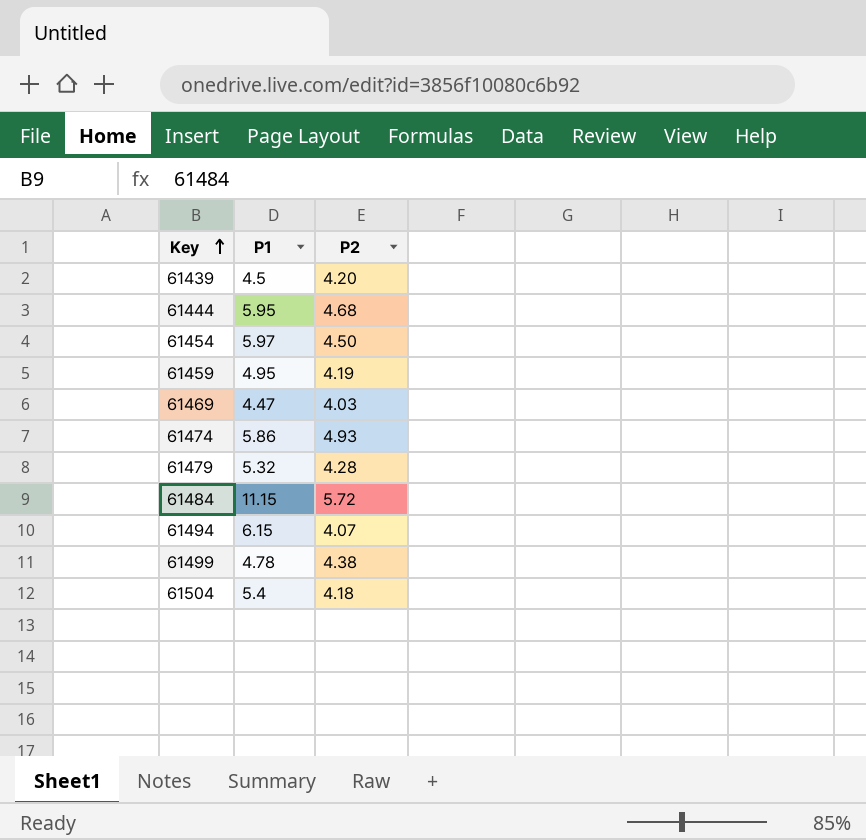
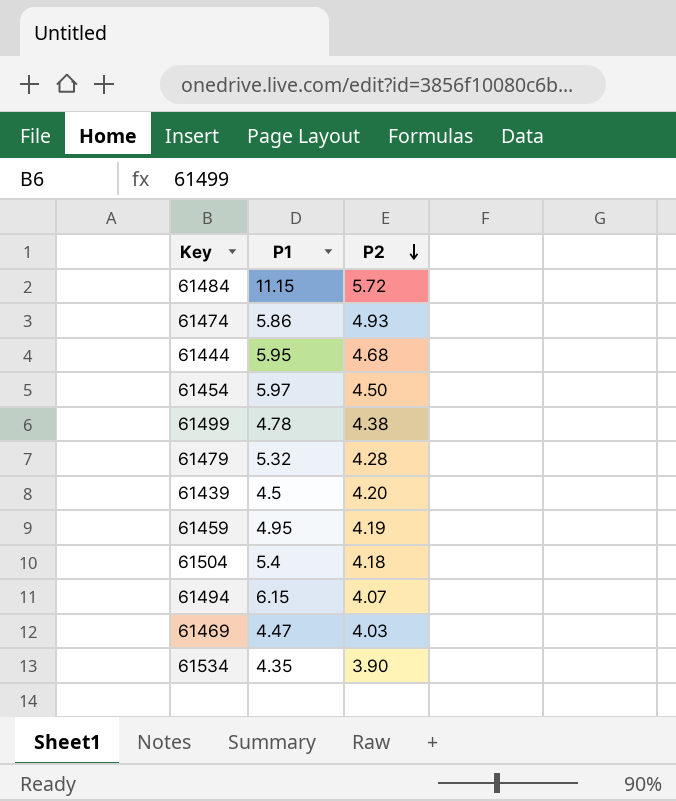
row order: Key ascending -> P2 descending
row 61534: none -> 4.35 | 3.90

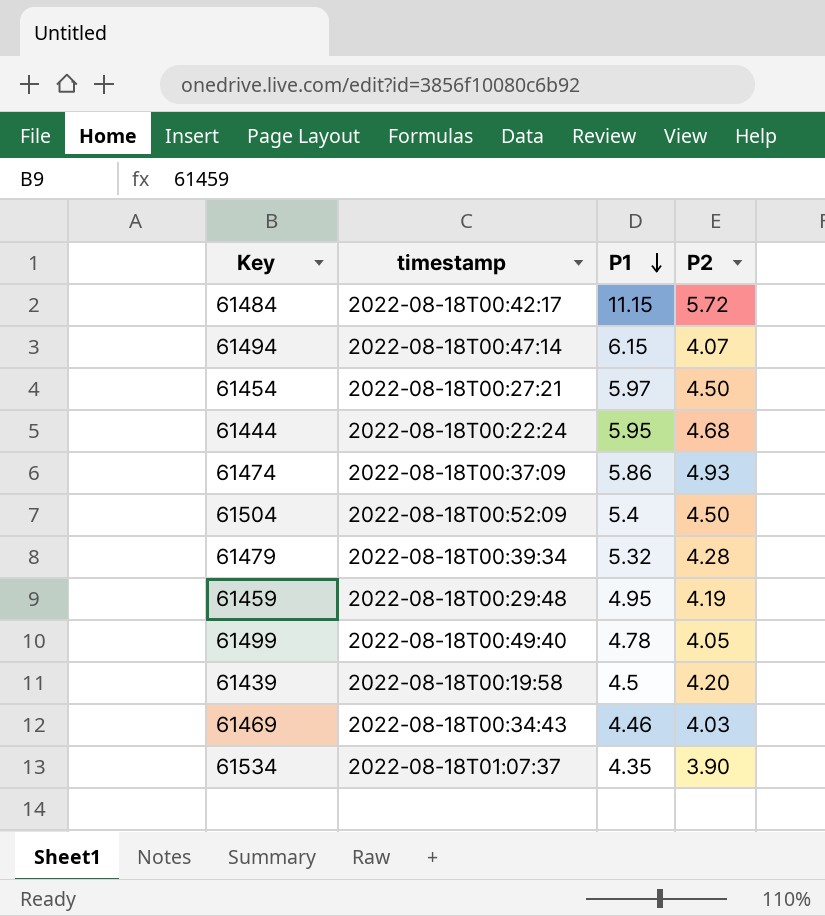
row order: P2 descending -> P1 descending
column timestamp | position: none -> 2
61504 | P2: 4.18 -> 4.50
61499 | P2: 4.38 -> 4.05
61469 | P1: 4.47 -> 4.46

